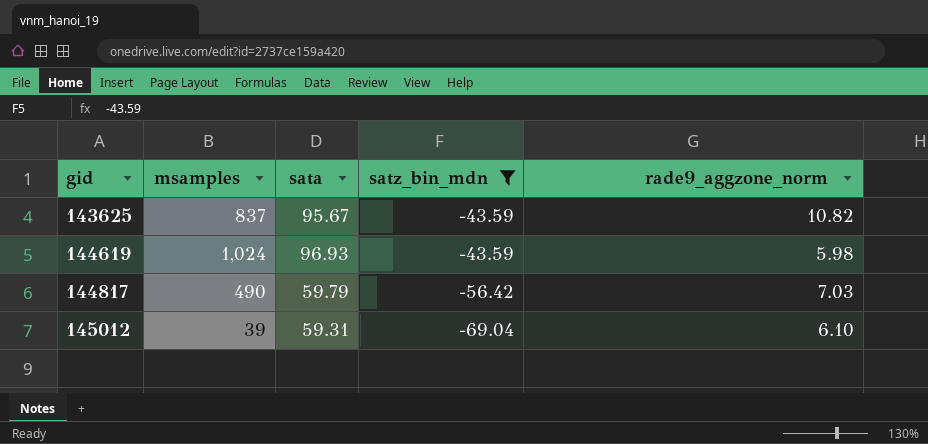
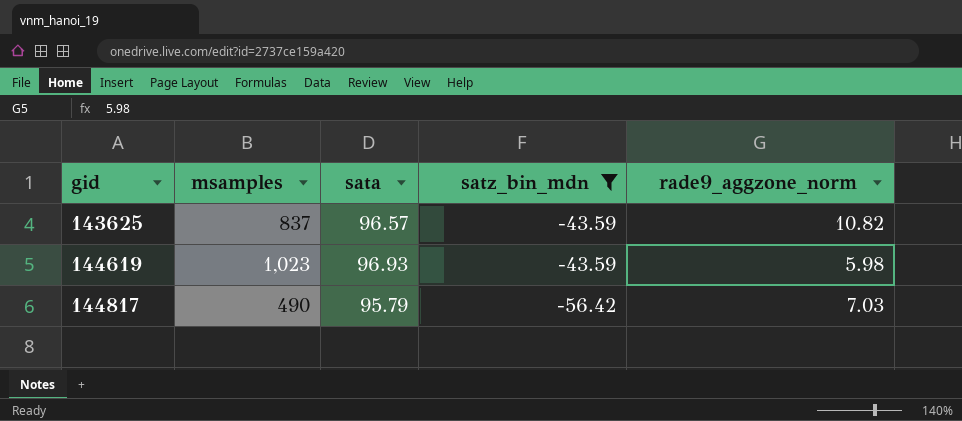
row 145012: 39 | 59.31 | -69.04 | 6.10 -> none
143625 | sata: 95.67 -> 96.57
144619 | msamples: 1,024 -> 1,023
144817 | sata: 59.79 -> 95.79

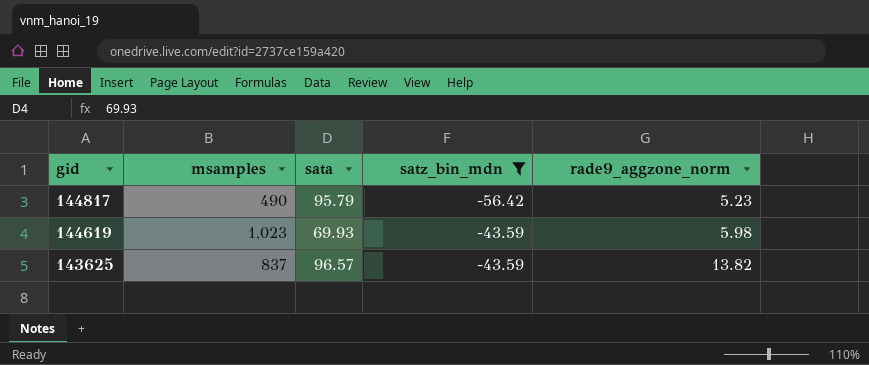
row order: gid ascending -> gid descending
144817 | rade9_aggzone_norm: 7.03 -> 5.23
144619 | sata: 96.93 -> 69.93
143625 | rade9_aggzone_norm: 10.82 -> 13.82

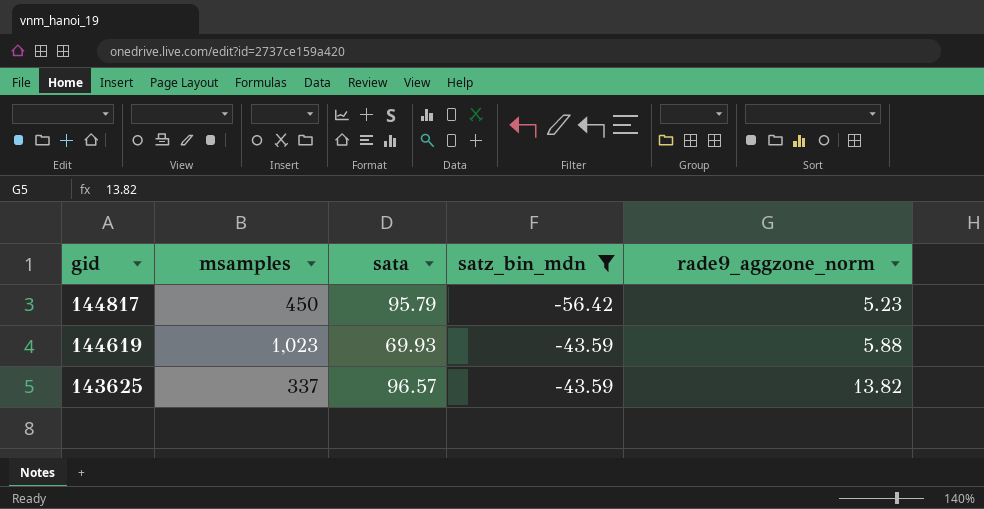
144817 | msamples: 490 -> 450
144619 | rade9_aggzone_norm: 5.98 -> 5.88
143625 | msamples: 837 -> 337

